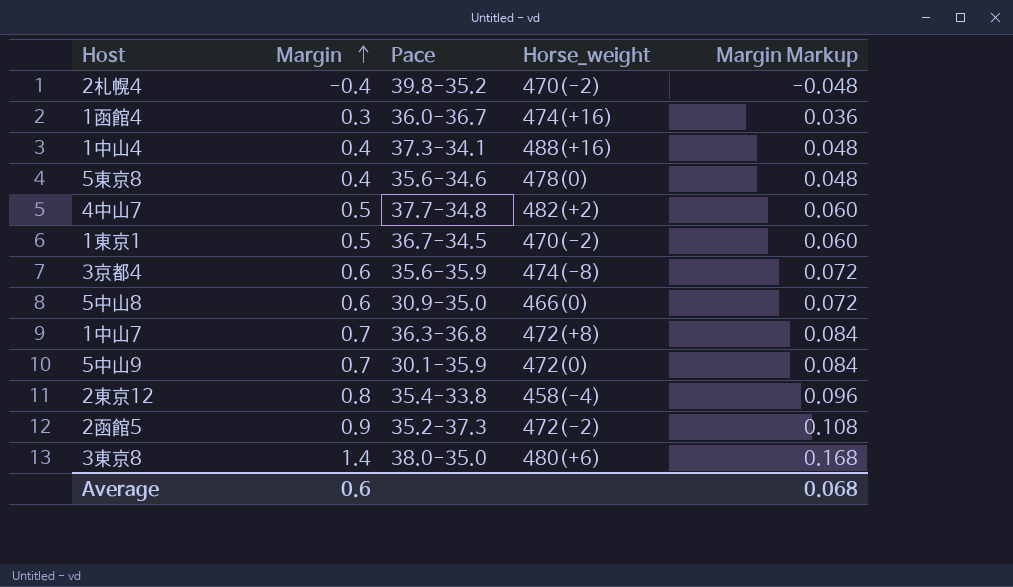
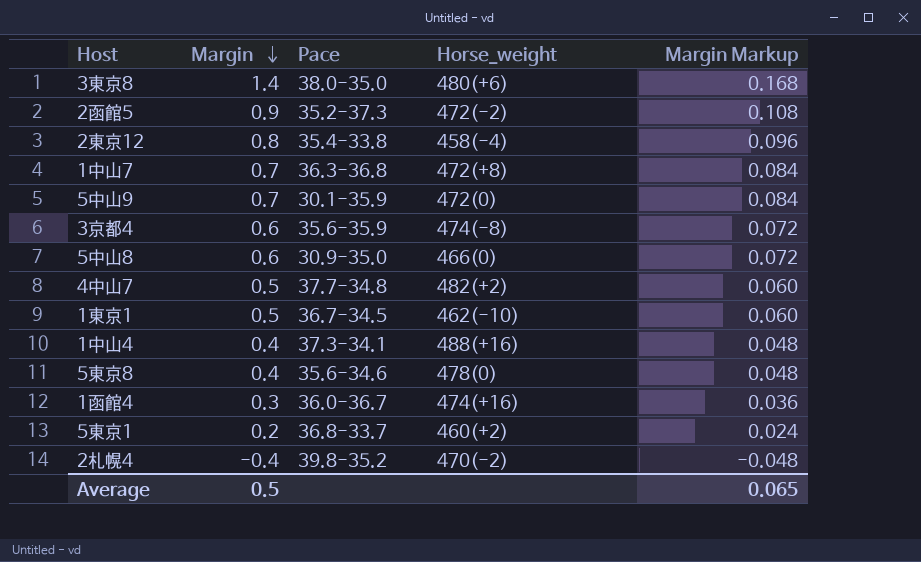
row order: Margin ascending -> Margin descending
1東京1 | Horse_weight: 470(-2) -> 462(-10)
row 5東京1: none -> 0.2 | 36.8-33.7 | 460(+2) | 0.024
Average | Margin: 0.6 -> 0.5
Average | Margin Markup: 0.068 -> 0.065

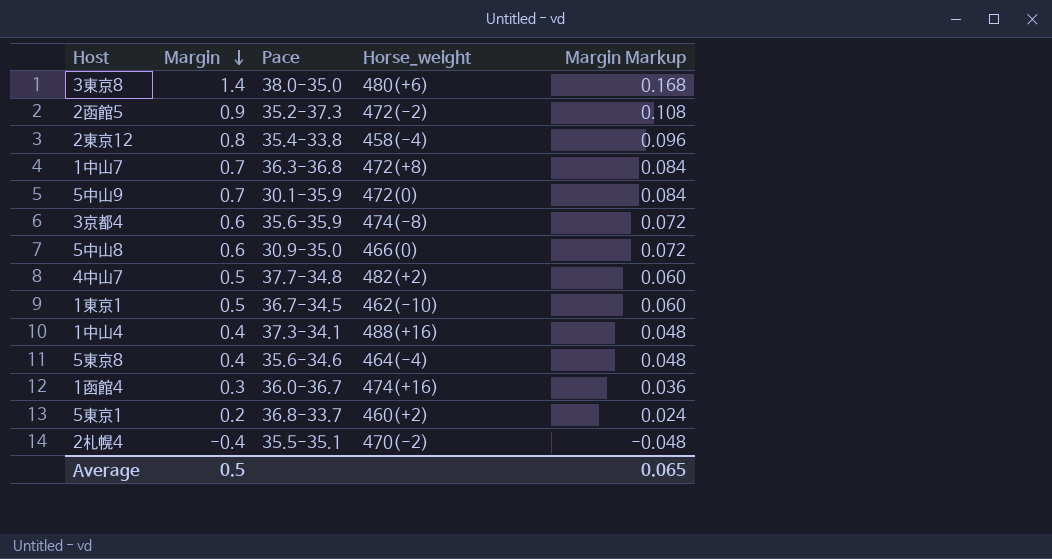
5東京8 | Horse_weight: 478(0) -> 464(-4)
2札幌4 | Pace: 39.8-35.2 -> 35.5-35.1

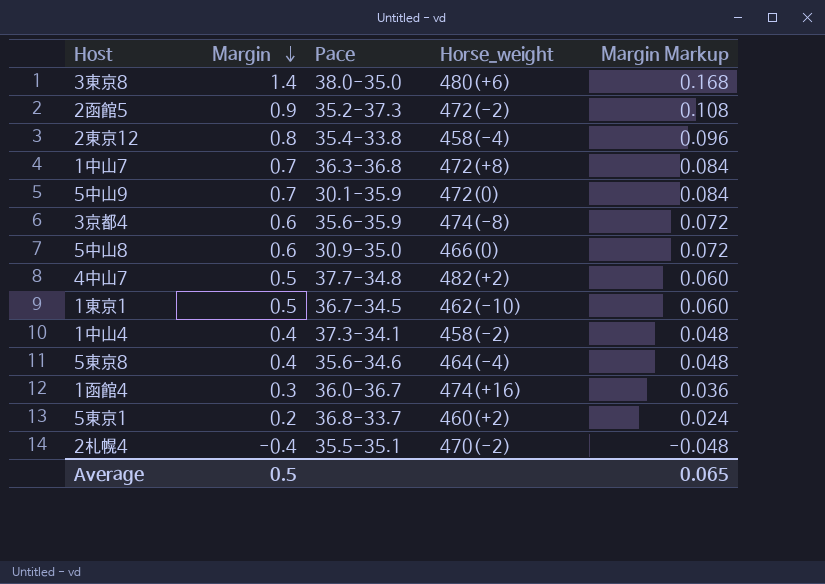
1中山4 | Horse_weight: 488(+16) -> 458(-2)

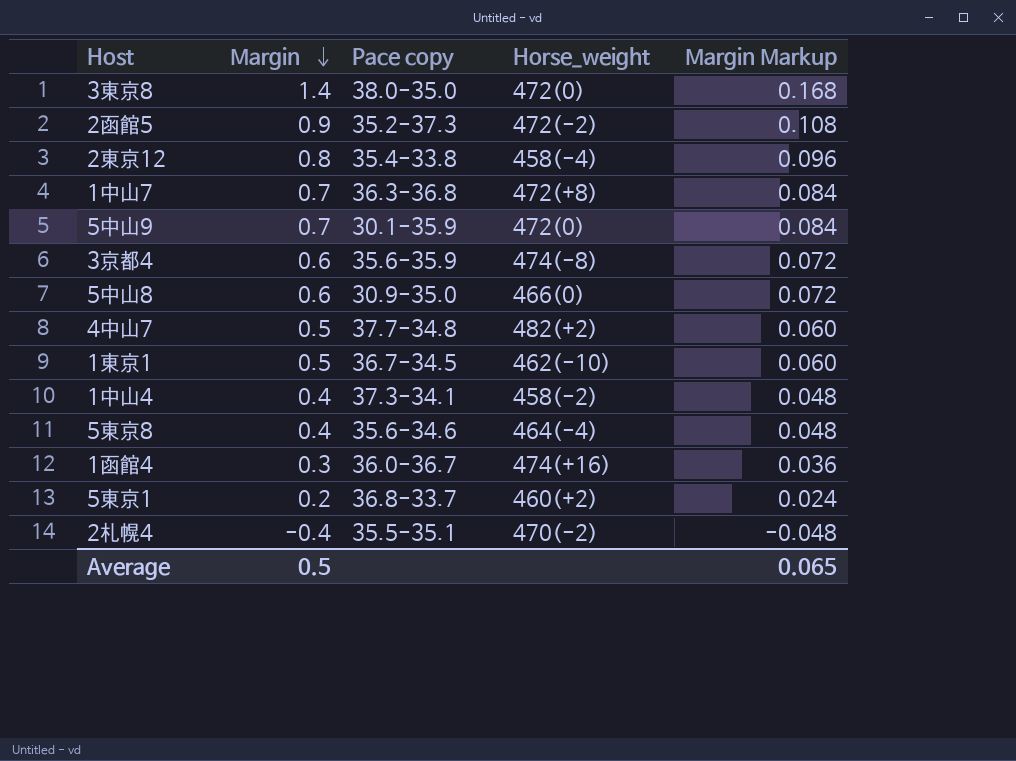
column name: Pace -> Pace copy
3東京8 | Horse_weight: 480(+6) -> 472(0)

